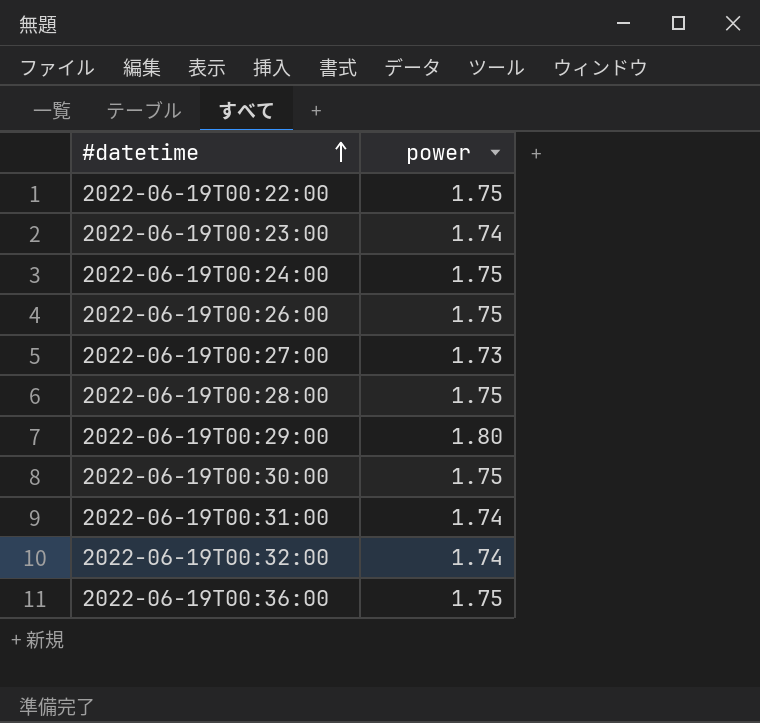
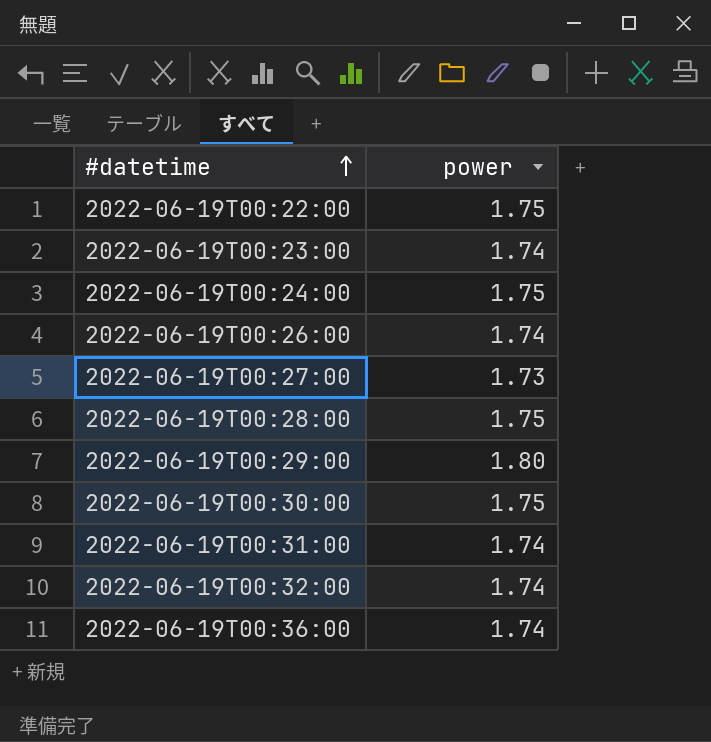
2022-06-19T00:26:00 | power: 1.75 -> 1.74
2022-06-19T00:36:00 | power: 1.75 -> 1.74

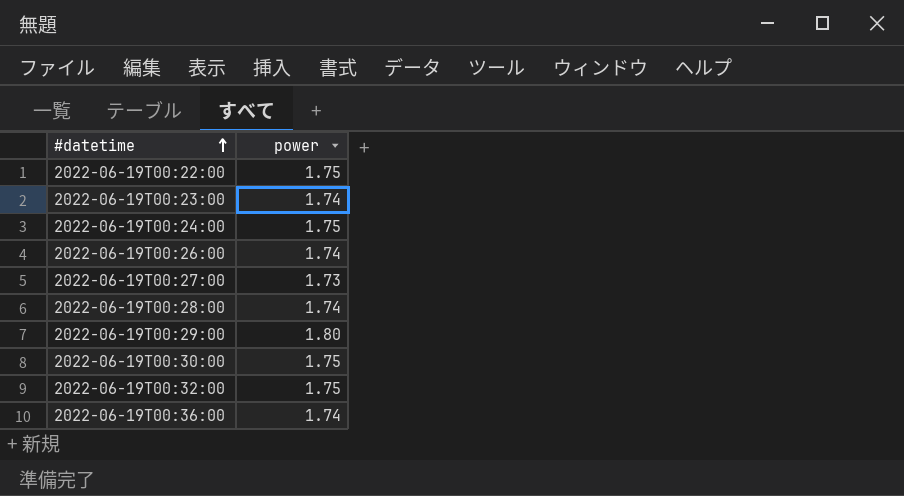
row 2022-06-19T00:31:00: 1.74 -> none
2022-06-19T00:28:00 | power: 1.75 -> 1.74
2022-06-19T00:32:00 | power: 1.74 -> 1.75

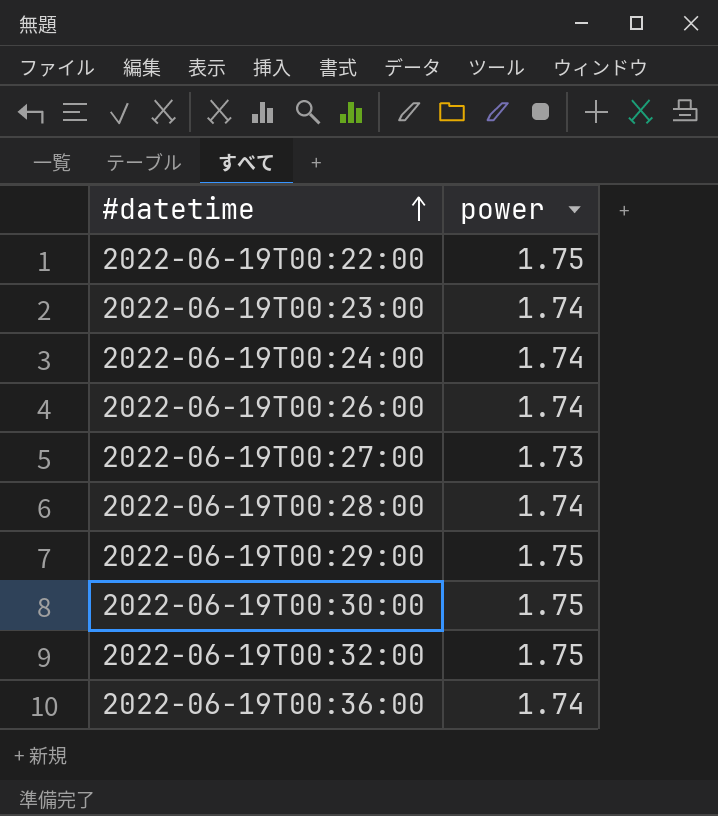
2022-06-19T00:24:00 | power: 1.75 -> 1.74
2022-06-19T00:29:00 | power: 1.80 -> 1.75

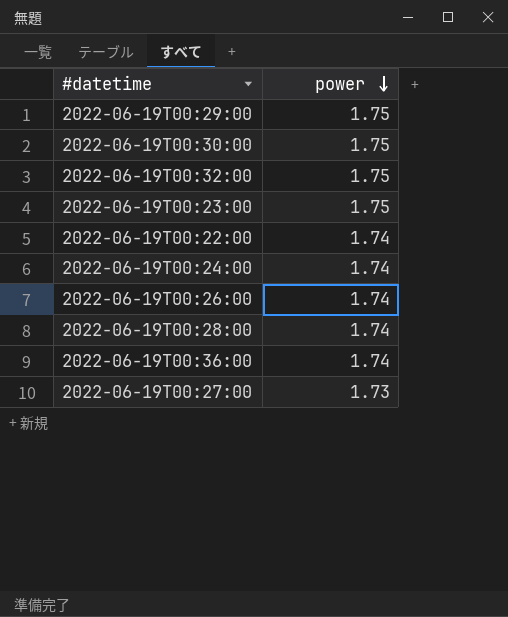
row order: #datetime ascending -> power descending
2022-06-19T00:23:00 | power: 1.74 -> 1.75
2022-06-19T00:22:00 | power: 1.75 -> 1.74

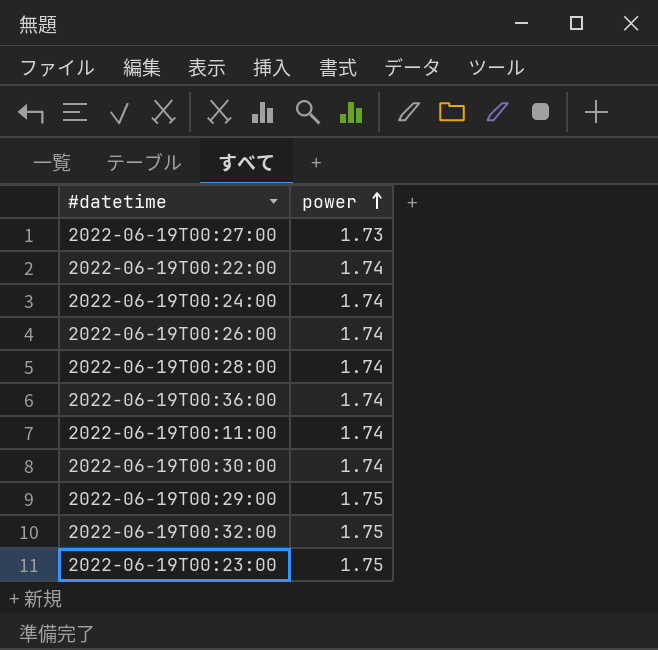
row order: power descending -> power ascending
row 2022-06-19T00:11:00: none -> 1.74
2022-06-19T00:30:00 | power: 1.75 -> 1.74

